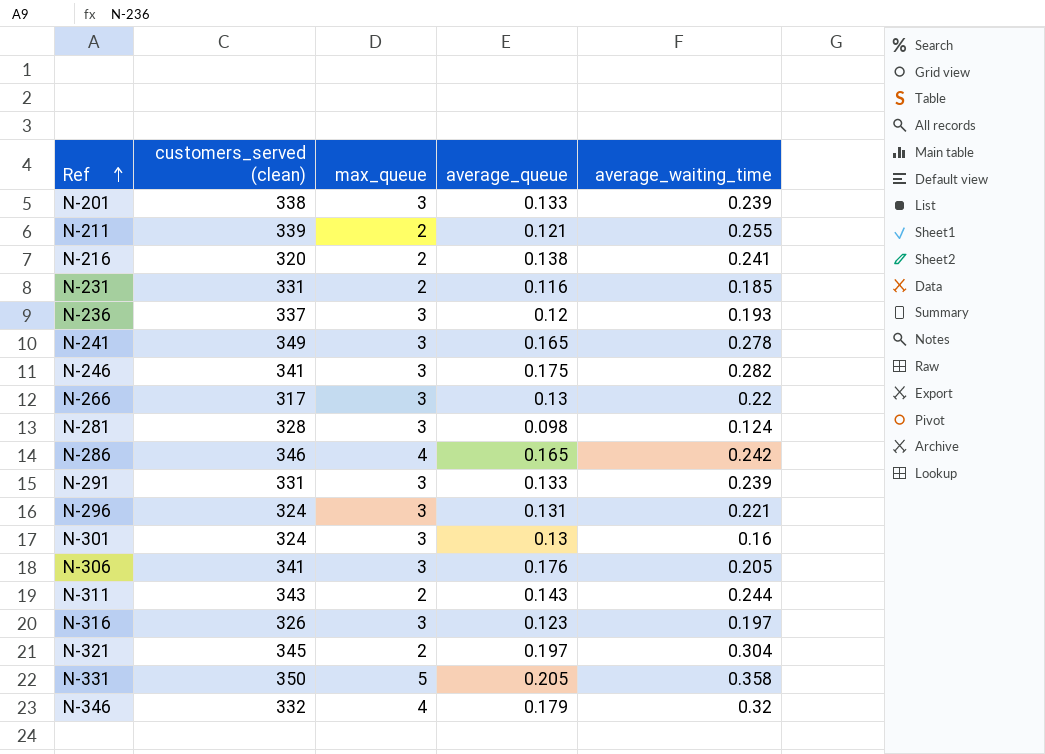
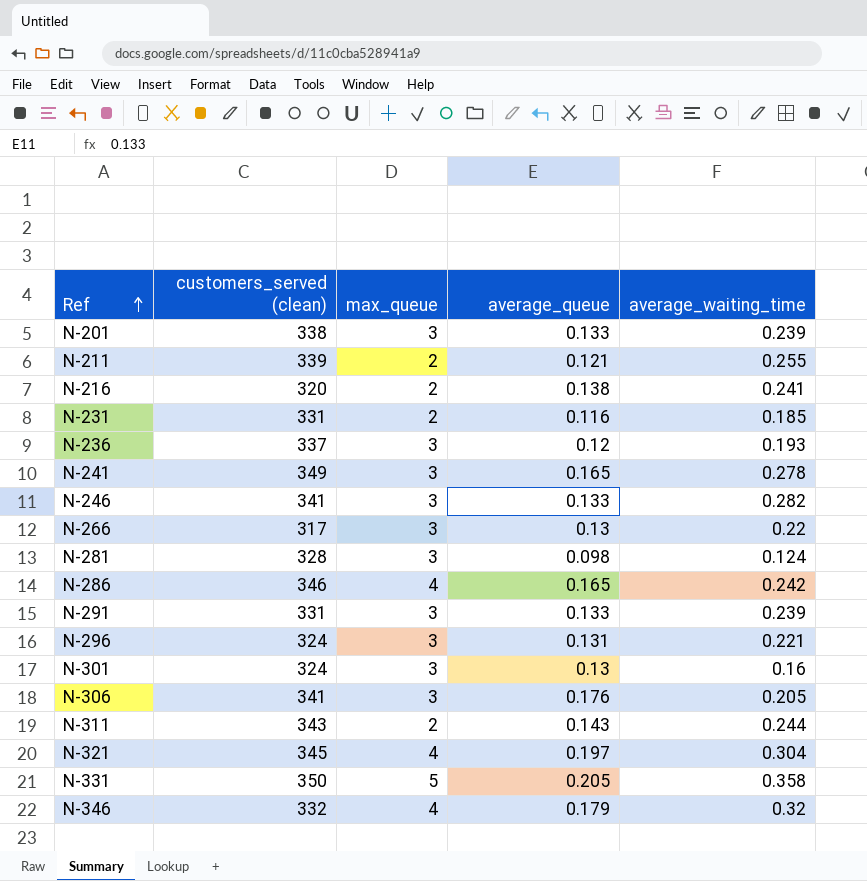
row N-316: 326 | 3 | 0.123 | 0.197 -> none
N-246 | average_queue: 0.175 -> 0.133
N-321 | max_queue: 2 -> 4

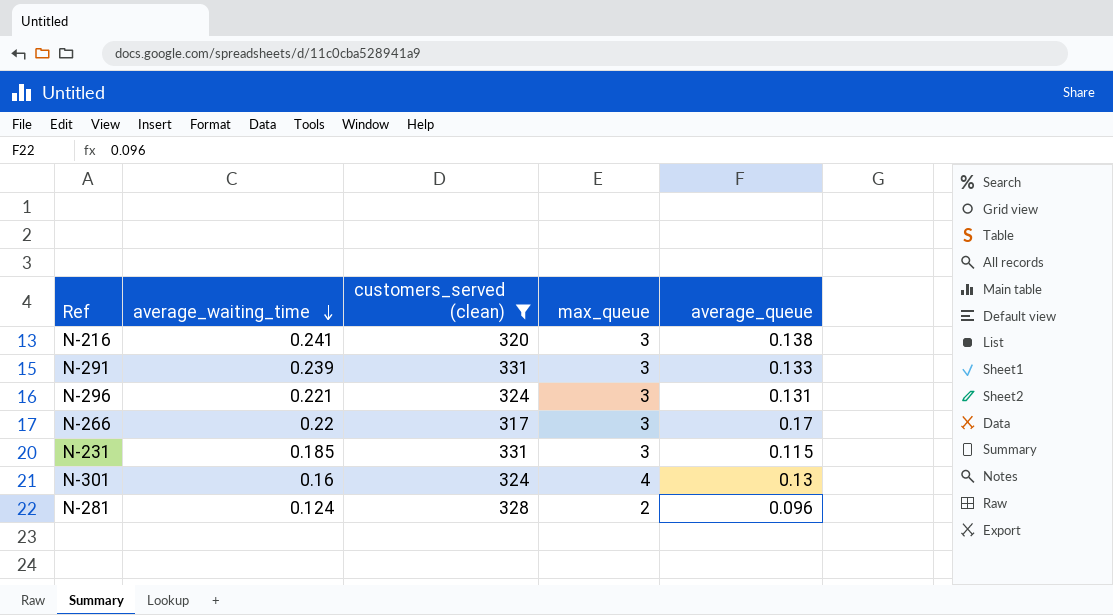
filter: none -> customers_served (clean) <= 331
row order: Ref ascending -> average_waiting_time descending
column average_waiting_time | position: 5 -> 2
N-216 | max_queue: 2 -> 3
N-266 | average_queue: 0.13 -> 0.17
N-231 | max_queue: 2 -> 3
N-231 | average_queue: 0.116 -> 0.115
N-301 | max_queue: 3 -> 4
N-281 | max_queue: 3 -> 2
N-281 | average_queue: 0.098 -> 0.096

